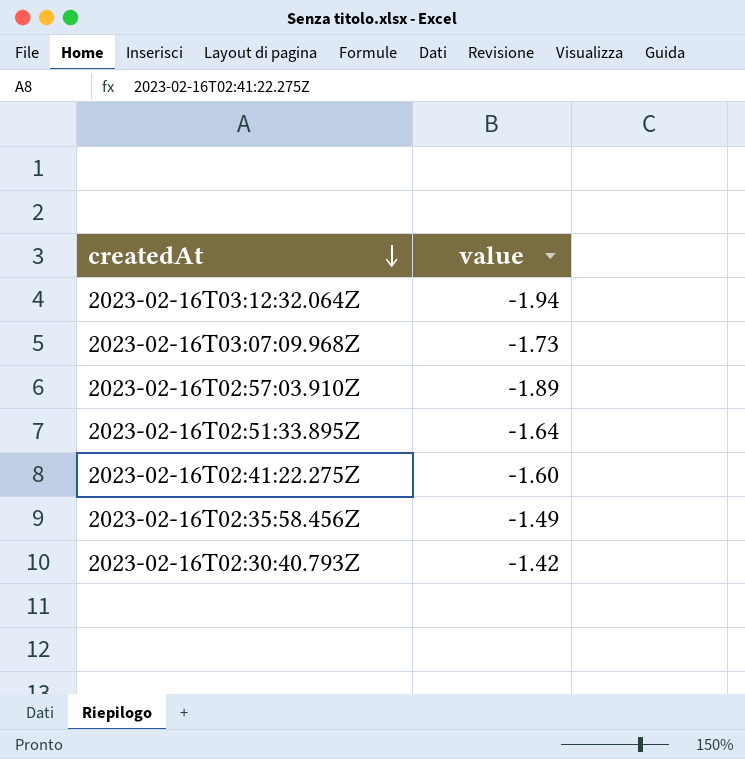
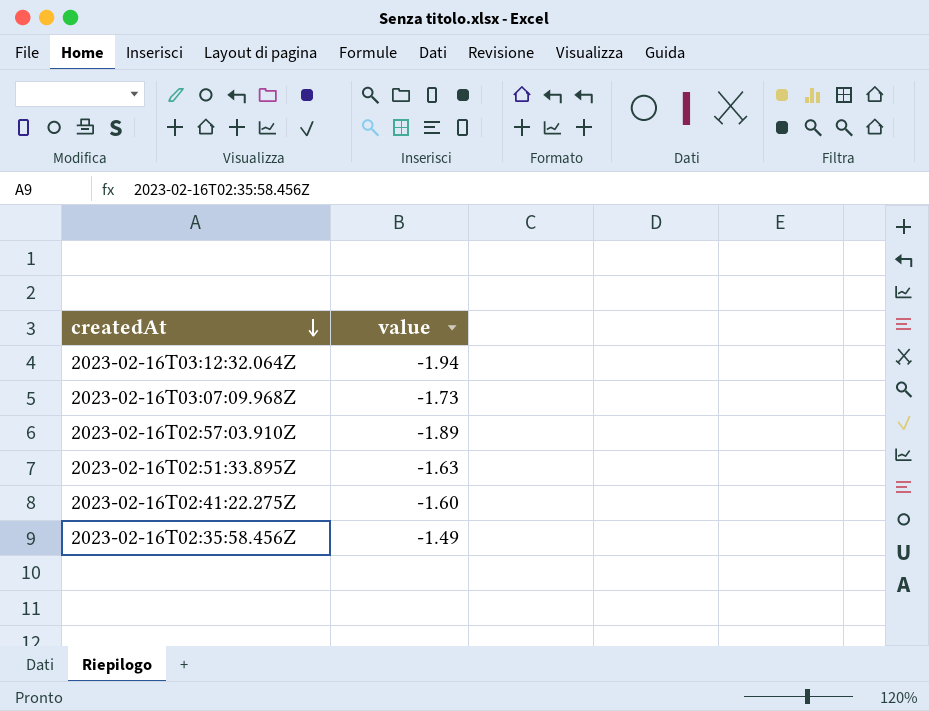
row 2023-02-16T02:30:40.793Z: -1.42 -> none
2023-02-16T02:51:33.895Z | value: -1.64 -> -1.63

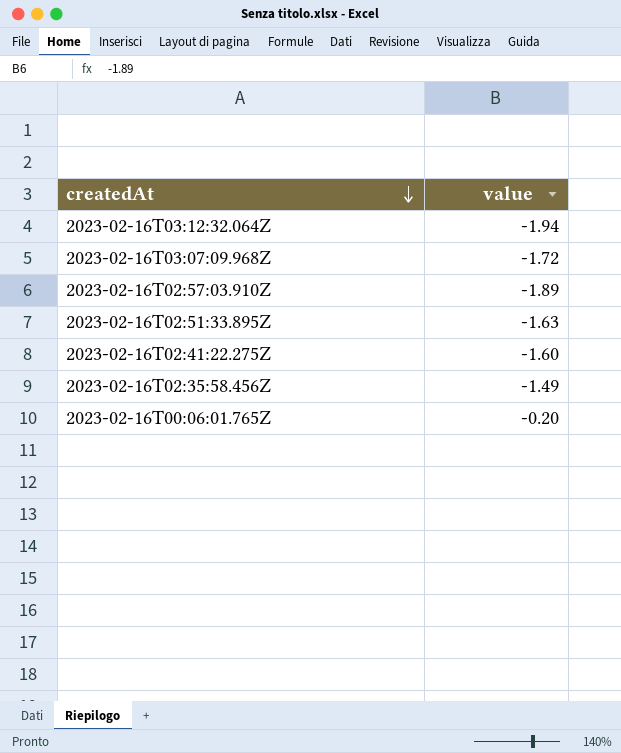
2023-02-16T03:07:09.968Z | value: -1.73 -> -1.72
row 2023-02-16T00:06:01.765Z: none -> -0.20

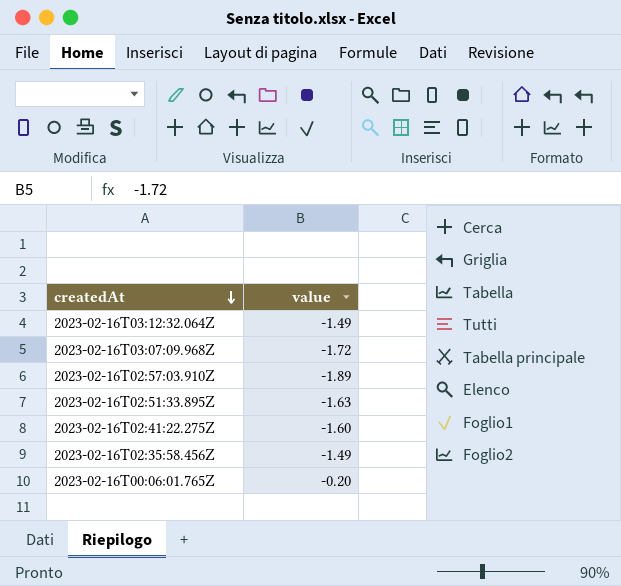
2023-02-16T03:12:32.064Z | value: -1.94 -> -1.49

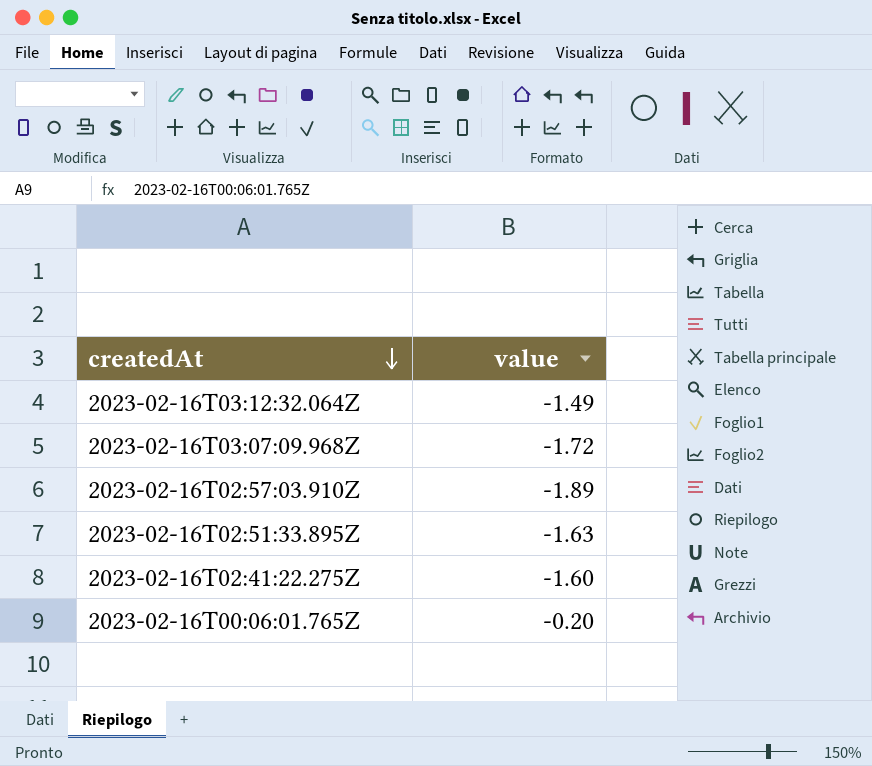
row 2023-02-16T02:35:58.456Z: -1.49 -> none

